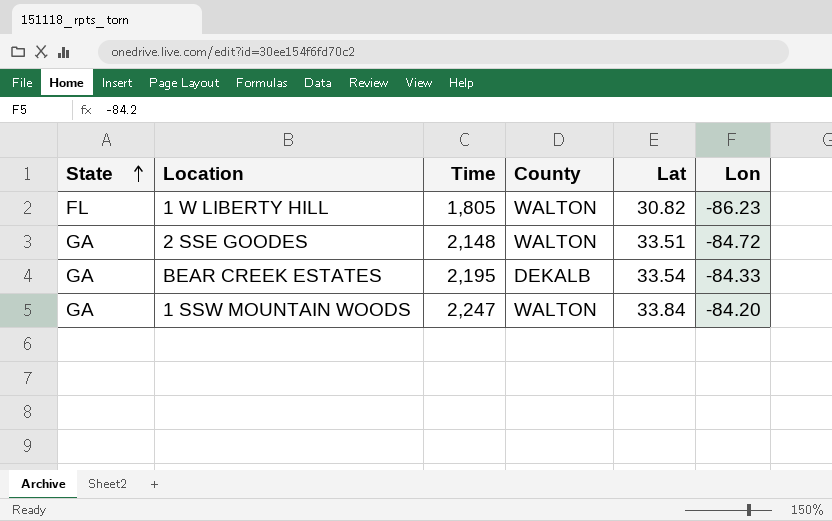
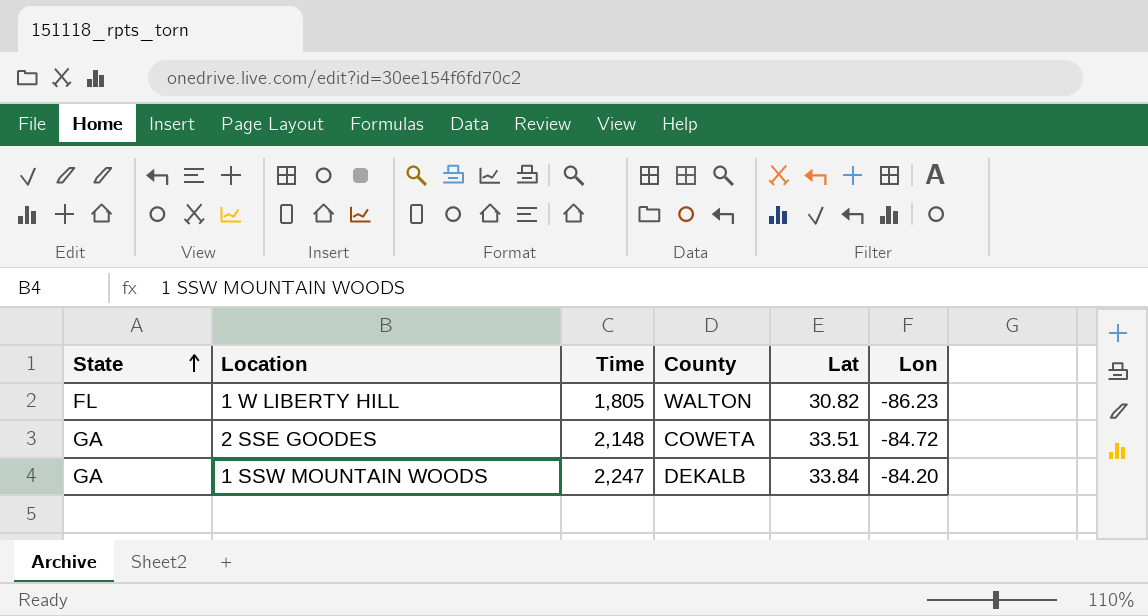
row BEAR CREEK ESTATES: GA | 2,195 | DEKALB | 33.54 | -84.33 -> none
2 SSE GOODES | County: WALTON -> COWETA
1 SSW MOUNTAIN WOODS | County: WALTON -> DEKALB

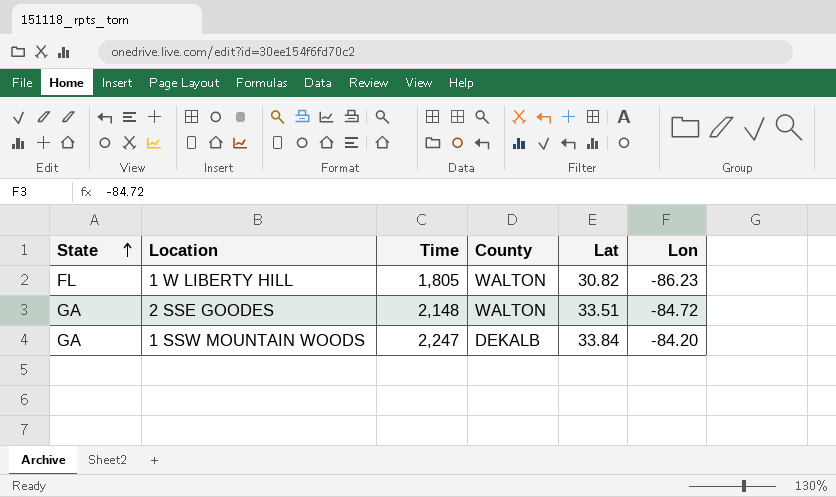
2 SSE GOODES | County: COWETA -> WALTON

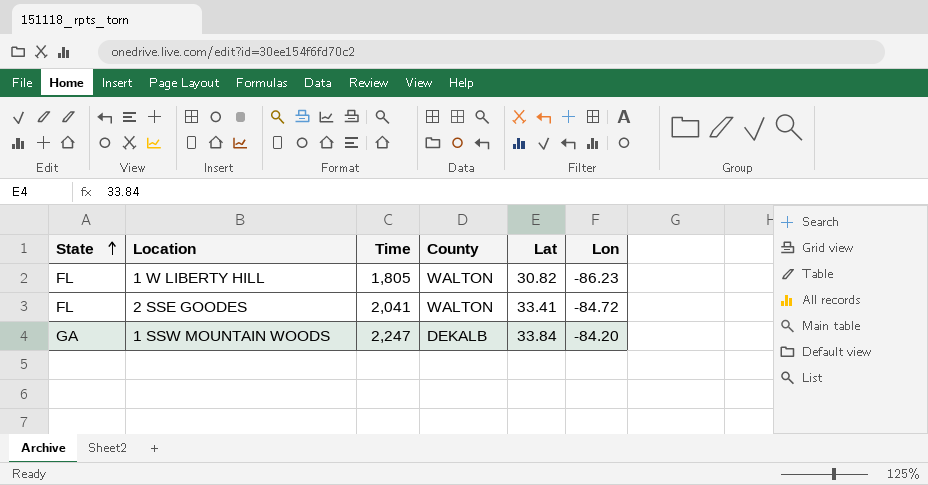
2 SSE GOODES | State: GA -> FL
2 SSE GOODES | Time: 2,148 -> 2,041
2 SSE GOODES | Lat: 33.51 -> 33.41

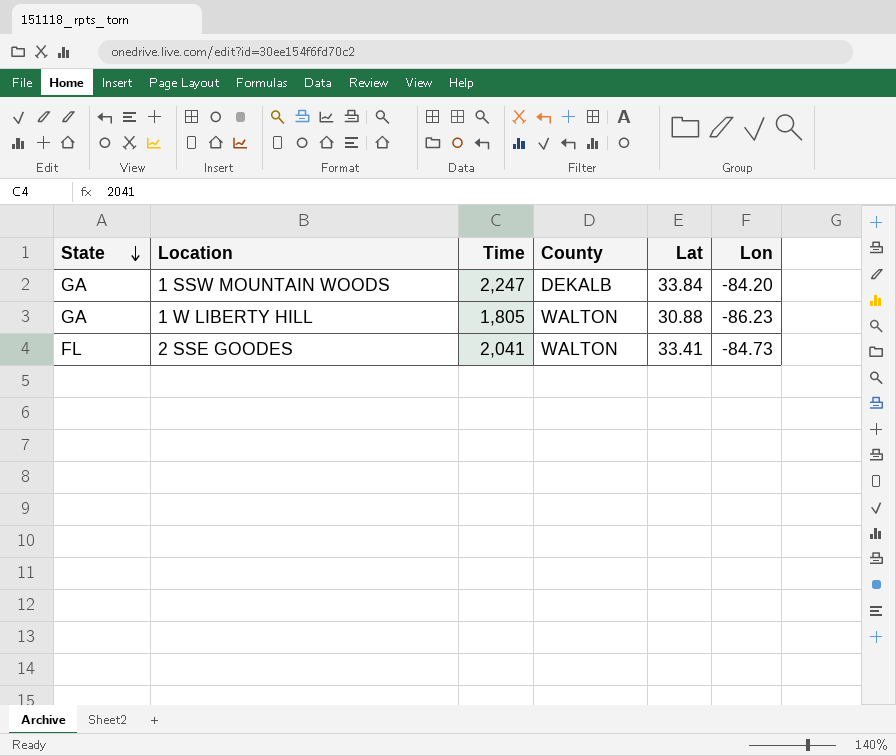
row order: State ascending -> State descending
1 W LIBERTY HILL | State: FL -> GA
1 W LIBERTY HILL | Lat: 30.82 -> 30.88
2 SSE GOODES | Lon: -84.72 -> -84.73

